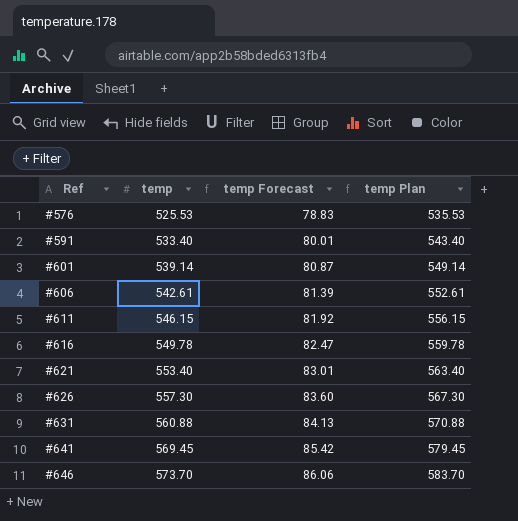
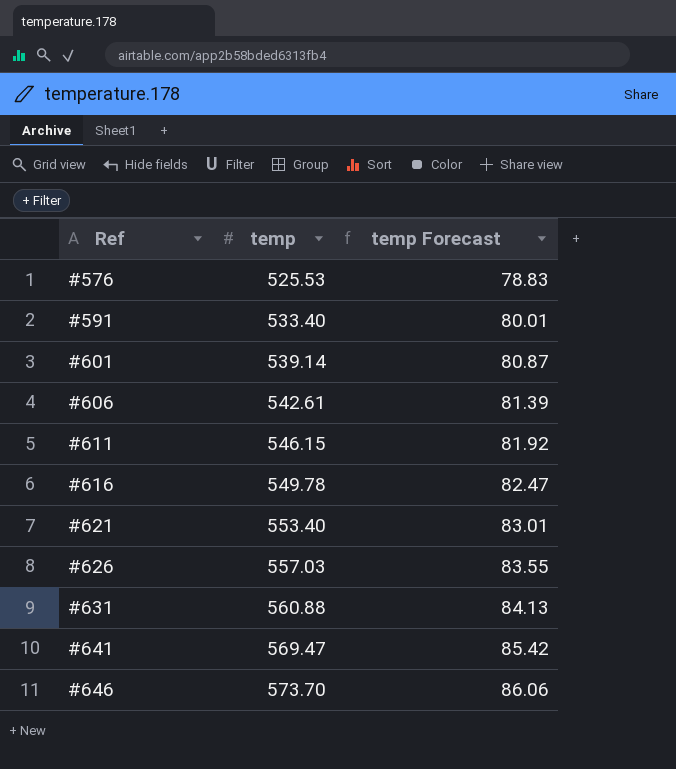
column temp Plan | formula: [temp] + 10 -> none
#626 | temp: 557.30 -> 557.03
#626 | temp Forecast: 83.60 -> 83.55
#641 | temp: 569.45 -> 569.47

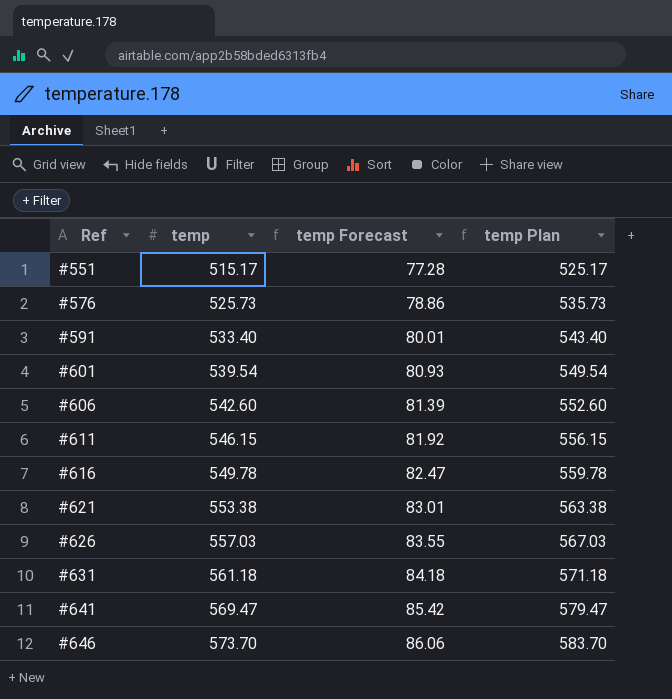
column temp Plan | formula: none -> [temp] + 10
row #551: none -> 515.17 | 77.28 | 525.17
#576 | temp: 525.53 -> 525.73
#576 | temp Forecast: 78.83 -> 78.86
#601 | temp: 539.14 -> 539.54
#601 | temp Forecast: 80.87 -> 80.93
#606 | temp: 542.61 -> 542.60
#621 | temp: 553.40 -> 553.38
#631 | temp: 560.88 -> 561.18
#631 | temp Forecast: 84.13 -> 84.18

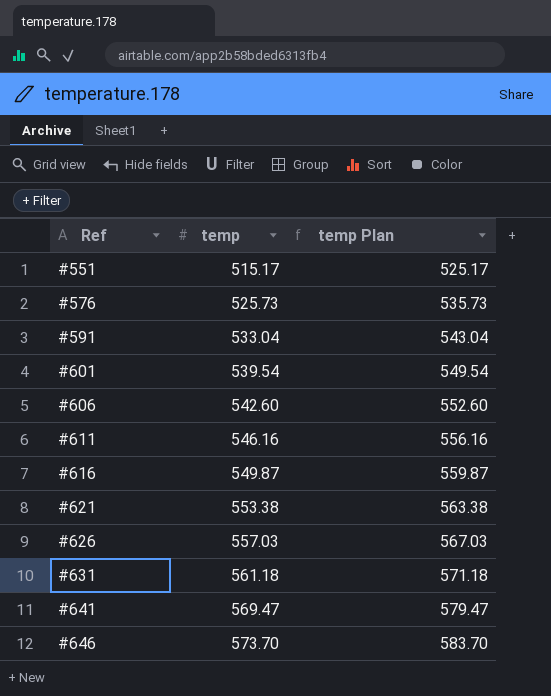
column temp Forecast | formula: [temp] * 0.15 -> none
#591 | temp: 533.40 -> 533.04
#591 | temp Plan: 543.40 -> 543.04
#611 | temp: 546.15 -> 546.16
#611 | temp Plan: 556.15 -> 556.16
#616 | temp: 549.78 -> 549.87
#616 | temp Plan: 559.78 -> 559.87

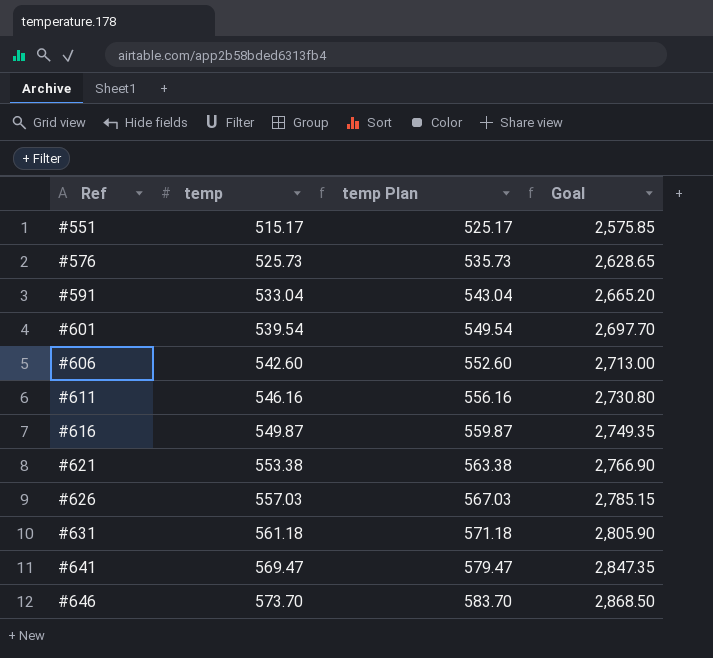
column Goal | formula: none -> [temp] * 5

